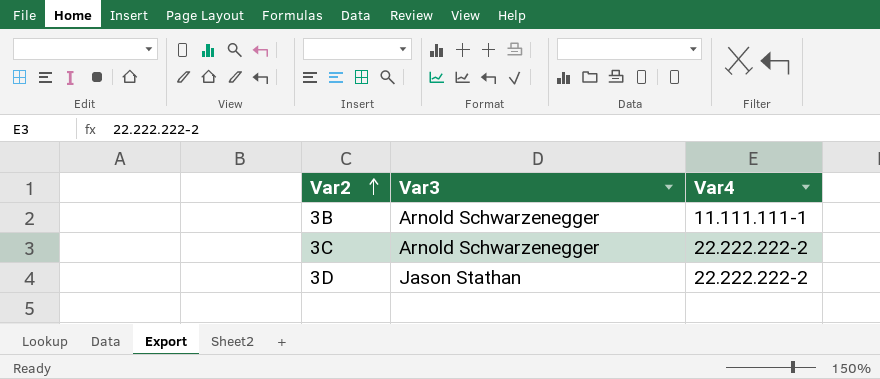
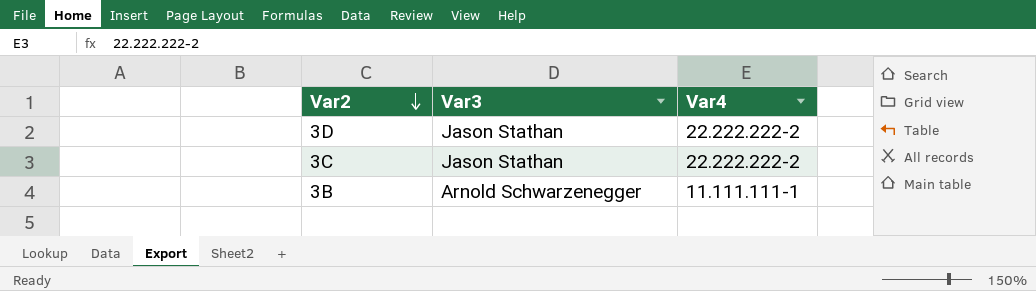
row order: Var2 ascending -> Var2 descending
3C | Var3: Arnold Schwarzenegger -> Jason Stathan

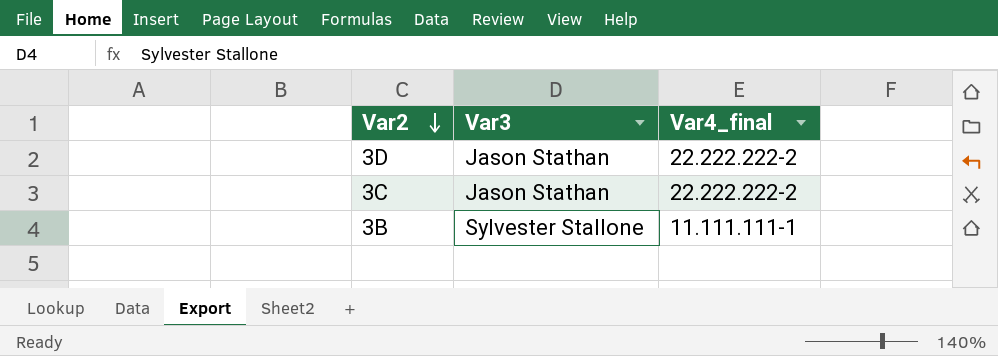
column name: Var4 -> Var4_final
3B | Var3: Arnold Schwarzenegger -> Sylvester Stallone

